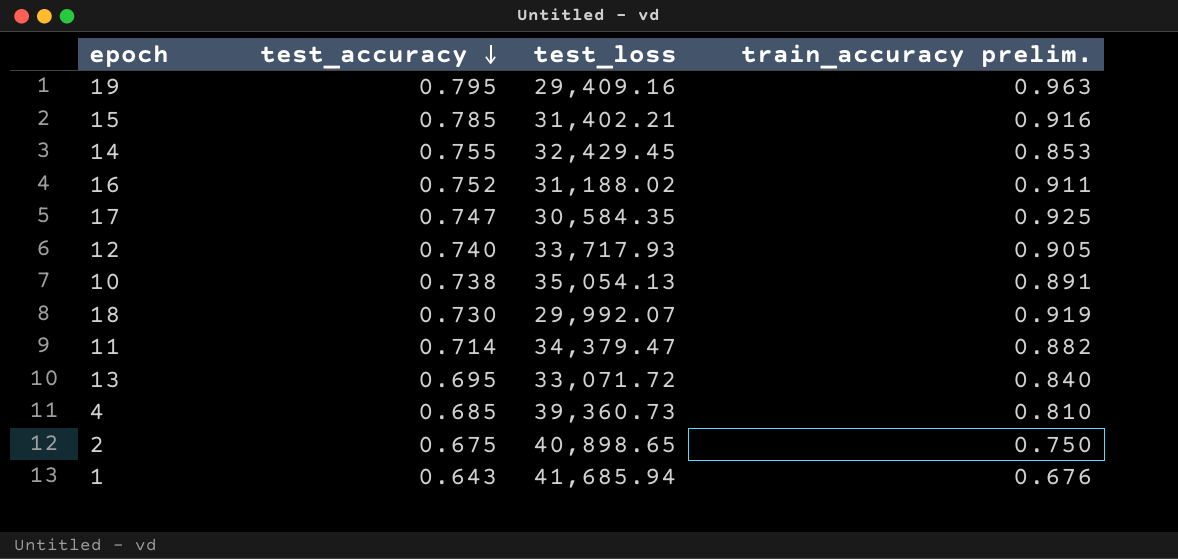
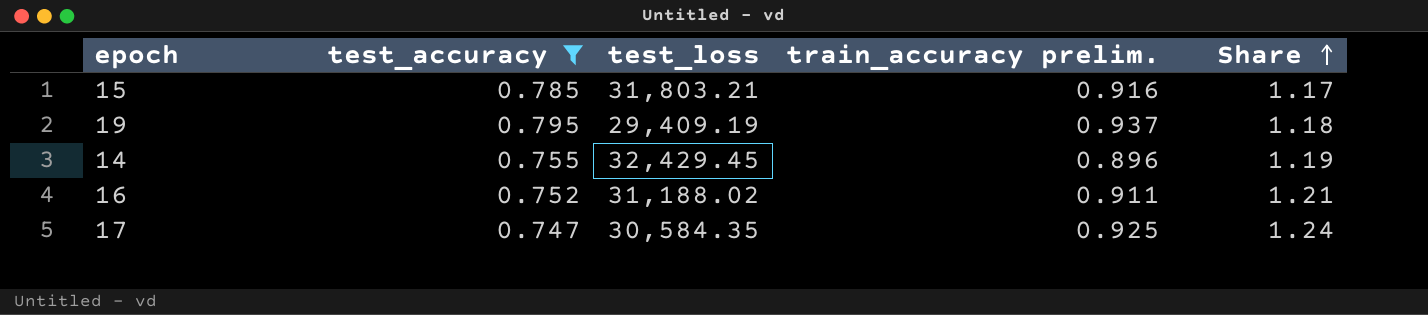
filter: none -> test_accuracy >= 0.747
row order: test_accuracy descending -> Share ascending
column Share | formula: none -> [train_accuracy prelim.] / [test_accuracy]
15 | test_loss: 31,402.21 -> 31,803.21
19 | test_loss: 29,409.16 -> 29,409.19
19 | train_accuracy prelim.: 0.963 -> 0.937
14 | train_accuracy prelim.: 0.853 -> 0.896

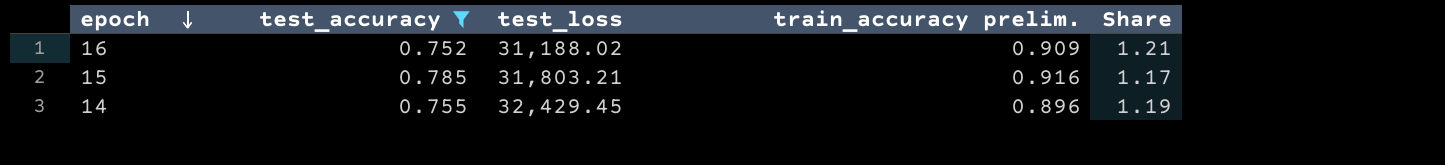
row order: Share ascending -> epoch descending
row 19: 0.795 | 29,409.19 | 0.937 | 1.18 -> none
row 17: 0.747 | 30,584.35 | 0.925 | 1.24 -> none
16 | train_accuracy prelim.: 0.911 -> 0.909

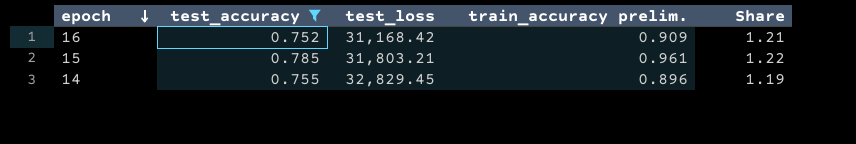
16 | test_loss: 31,188.02 -> 31,168.42
15 | train_accuracy prelim.: 0.916 -> 0.961
15 | Share: 1.17 -> 1.22
14 | test_loss: 32,429.45 -> 32,829.45

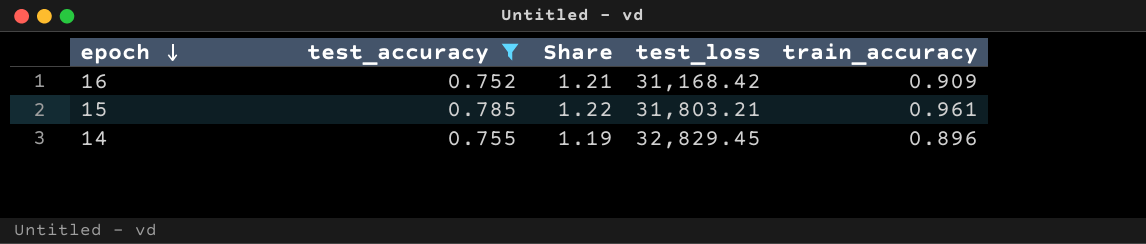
column Share | position: 5 -> 3
column name: train_accuracy prelim. -> train_accuracy

